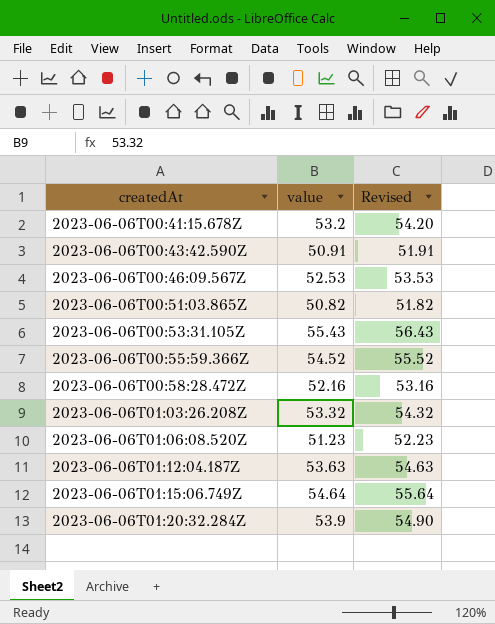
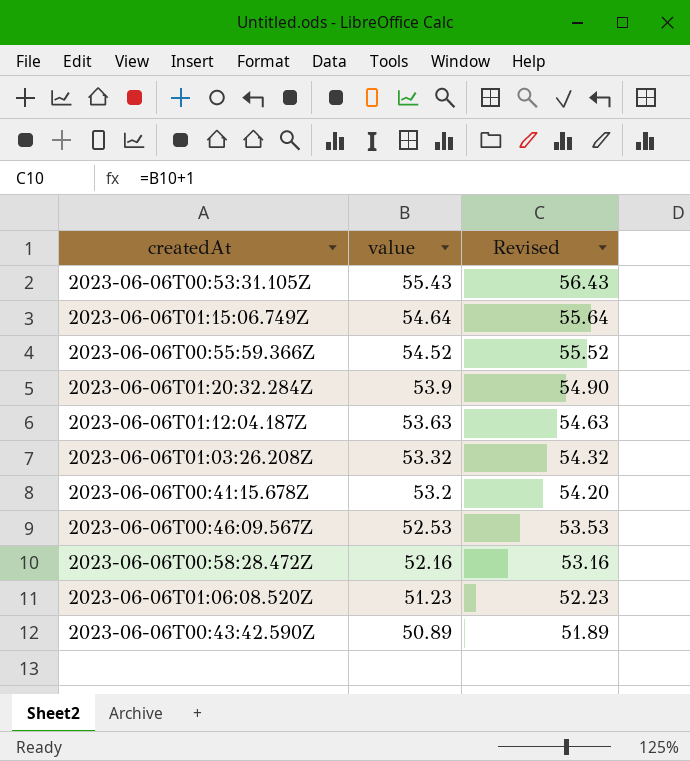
row order: createdAt ascending -> value descending
row 2023-06-06T00:51:03.865Z: 50.82 | 51.82 -> none
2023-06-06T00:43:42.590Z | value: 50.91 -> 50.89
2023-06-06T00:43:42.590Z | Revised: 51.91 -> 51.89

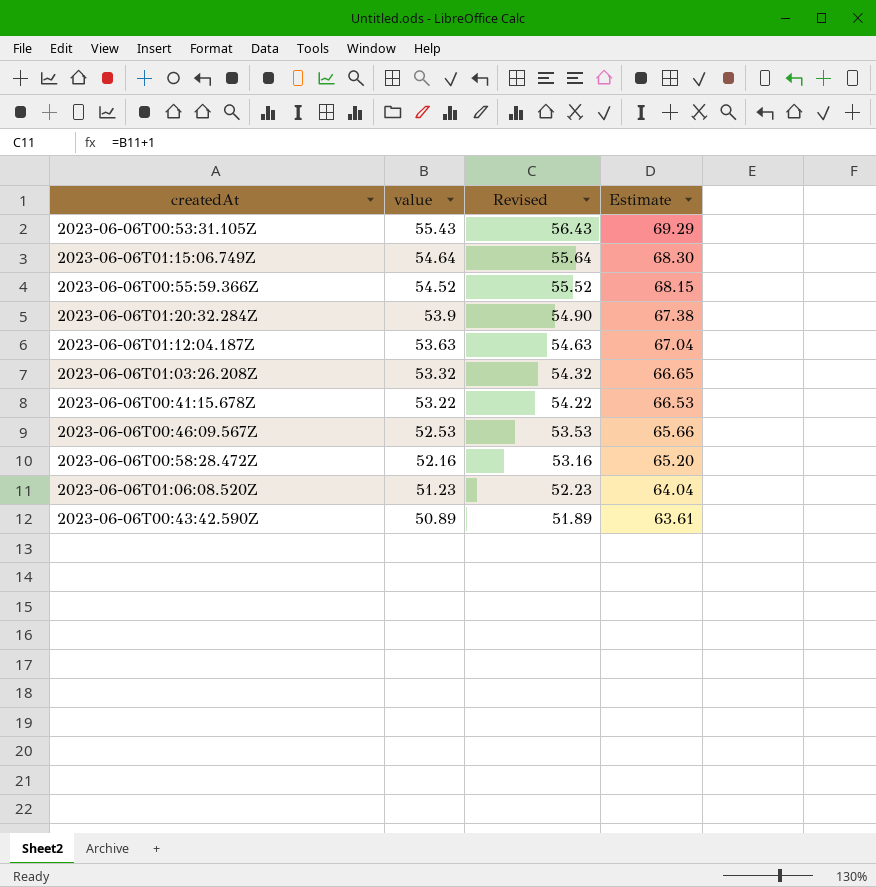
column Estimate | formula: none -> [value] * 1.25
2023-06-06T00:41:15.678Z | value: 53.2 -> 53.22
2023-06-06T00:41:15.678Z | Revised: 54.20 -> 54.22

